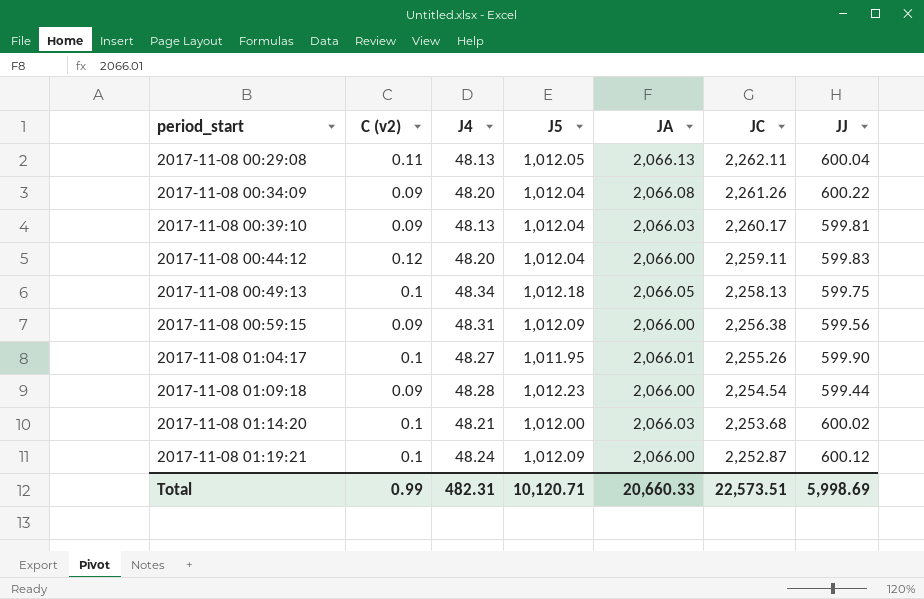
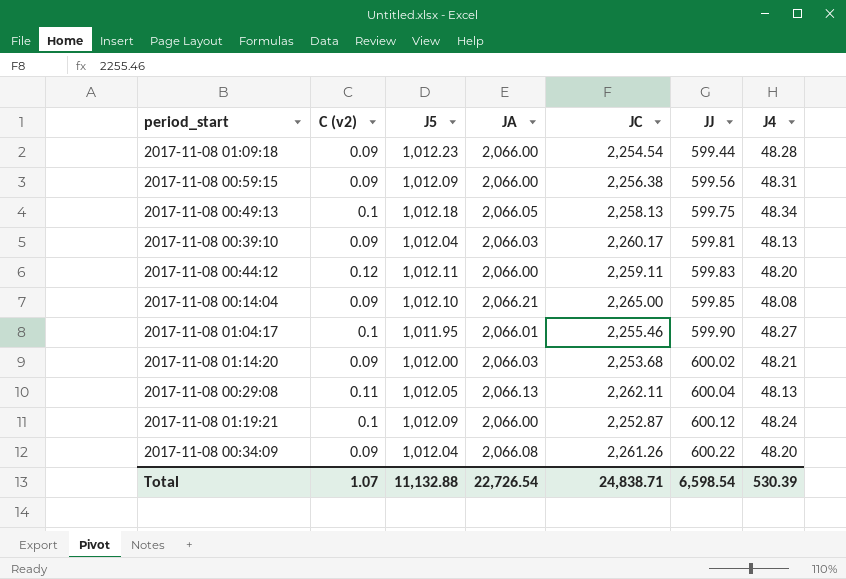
row order: period_start ascending -> JJ ascending
column J4 | position: 3 -> 7
2017-11-08 00:44:12 | J5: 1,012.04 -> 1,012.11
row 2017-11-08 00:14:04: none -> 0.09 | 1,012.10 | 2,066.21 | 2,265.00 | 599.85 | 48.08
2017-11-08 01:04:17 | JC: 2,255.26 -> 2,255.46
2017-11-08 01:14:20 | C (v2): 0.1 -> 0.09
Total | C (v2): 0.99 -> 1.07
Total | J5: 10,120.71 -> 11,132.88
Total | JA: 20,660.33 -> 22,726.54
Total | JC: 22,573.51 -> 24,838.71
Total | JJ: 5,998.69 -> 6,598.54
Total | J4: 482.31 -> 530.39

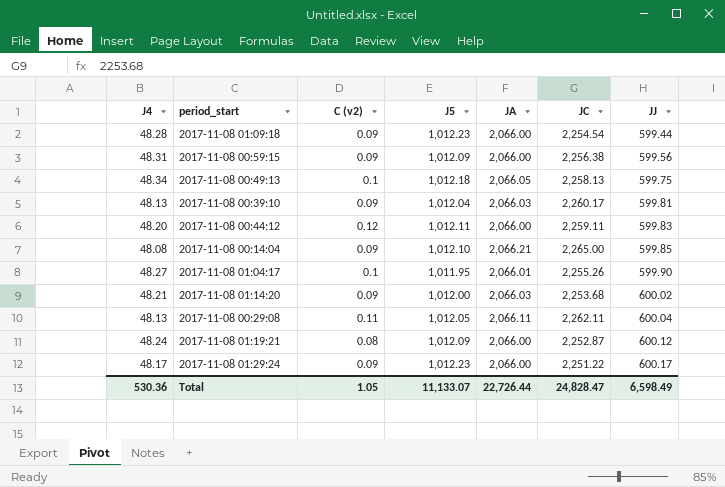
column J4 | position: 7 -> 1
row 2017-11-08 00:34:09: 0.09 | 1,012.04 | 2,066.08 | 2,261.26 | 600.22 | 48.20 -> none
2017-11-08 01:04:17 | JC: 2,255.46 -> 2,255.26
2017-11-08 00:29:08 | JA: 2,066.13 -> 2,066.11
2017-11-08 01:19:21 | C (v2): 0.1 -> 0.08
row 2017-11-08 01:29:24: none -> 48.17 | 0.09 | 1,012.23 | 2,066.00 | 2,251.22 | 600.17
Total | J4: 530.39 -> 530.36
Total | C (v2): 1.07 -> 1.05
Total | J5: 11,132.88 -> 11,133.07
Total | JA: 22,726.54 -> 22,726.44
Total | JC: 24,838.71 -> 24,828.47
Total | JJ: 6,598.54 -> 6,598.49

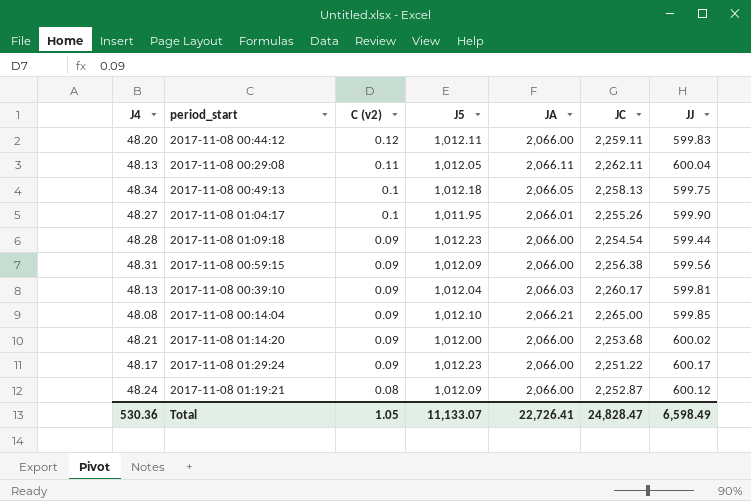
row order: JJ ascending -> C (v2) descending
2017-11-08 01:14:20 | JA: 2,066.03 -> 2,066.00
Total | JA: 22,726.44 -> 22,726.41

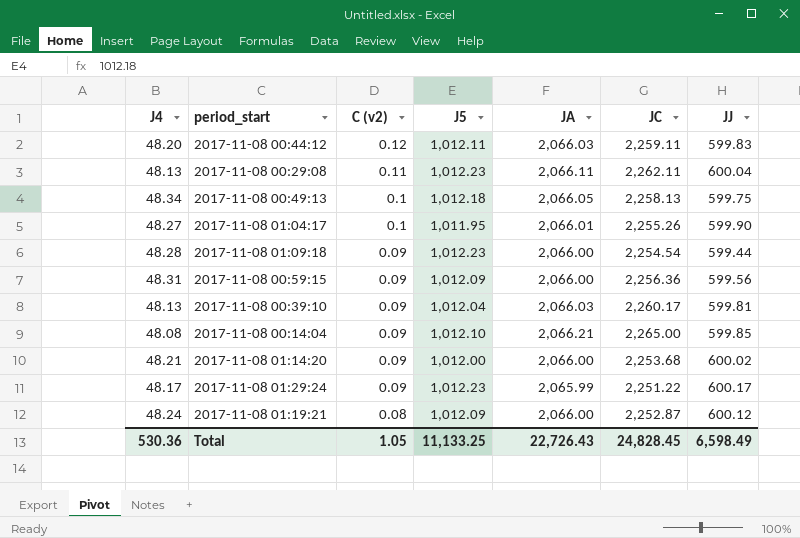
2017-11-08 00:44:12 | JA: 2,066.00 -> 2,066.03
2017-11-08 00:29:08 | J5: 1,012.05 -> 1,012.23
2017-11-08 00:59:15 | JC: 2,256.38 -> 2,256.36
2017-11-08 01:29:24 | JA: 2,066.00 -> 2,065.99
Total | J5: 11,133.07 -> 11,133.25
Total | JA: 22,726.41 -> 22,726.43
Total | JC: 24,828.47 -> 24,828.45

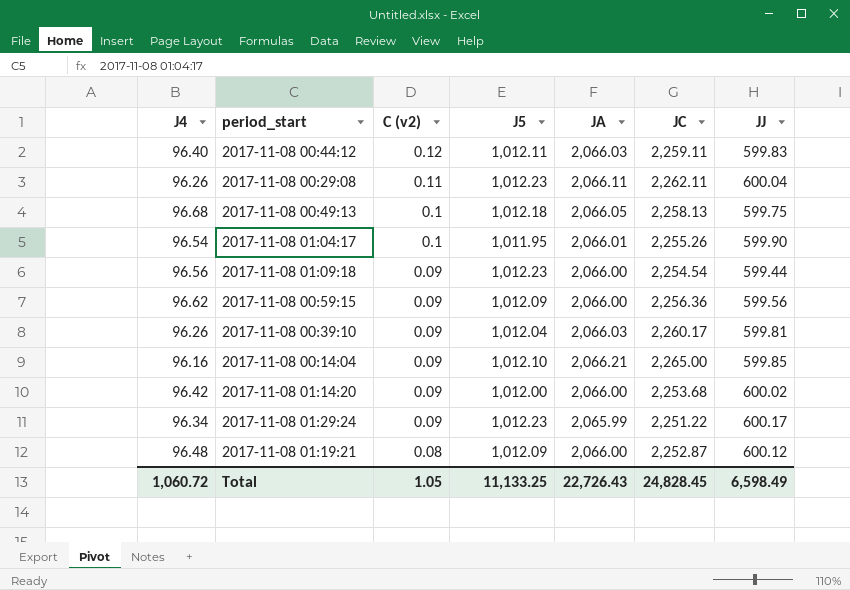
2017-11-08 00:44:12 | J4: 48.20 -> 96.40
2017-11-08 00:29:08 | J4: 48.13 -> 96.26
2017-11-08 00:49:13 | J4: 48.34 -> 96.68
2017-11-08 01:04:17 | J4: 48.27 -> 96.54
2017-11-08 01:09:18 | J4: 48.28 -> 96.56
2017-11-08 00:59:15 | J4: 48.31 -> 96.62
2017-11-08 00:39:10 | J4: 48.13 -> 96.26
2017-11-08 00:14:04 | J4: 48.08 -> 96.16
2017-11-08 01:14:20 | J4: 48.21 -> 96.42
2017-11-08 01:29:24 | J4: 48.17 -> 96.34
2017-11-08 01:19:21 | J4: 48.24 -> 96.48
Total | J4: 530.36 -> 1,060.72

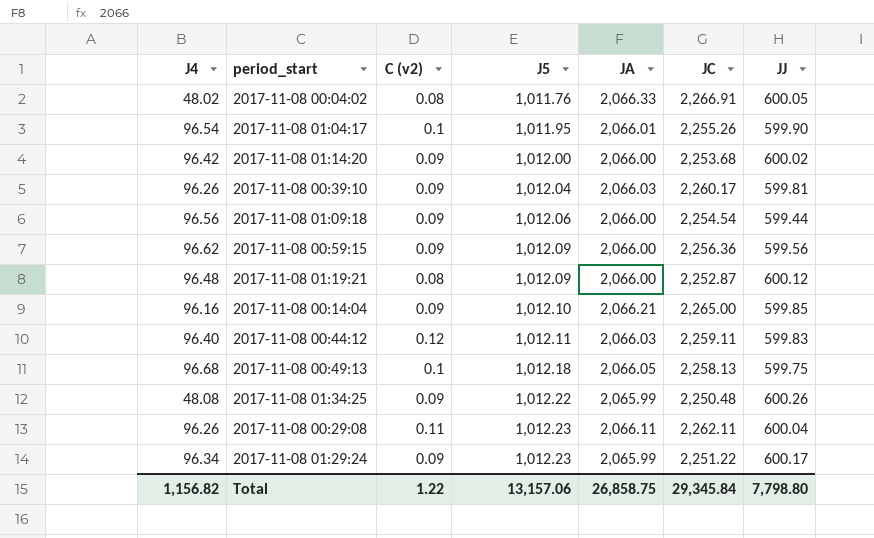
row order: C (v2) descending -> J5 ascending
row 2017-11-08 00:04:02: none -> 48.02 | 0.08 | 1,011.76 | 2,066.33 | 2,266.91 | 600.05
2017-11-08 01:09:18 | J5: 1,012.23 -> 1,012.06
row 2017-11-08 01:34:25: none -> 48.08 | 0.09 | 1,012.22 | 2,065.99 | 2,250.48 | 600.26
Total | J4: 1,060.72 -> 1,156.82
Total | C (v2): 1.05 -> 1.22
Total | J5: 11,133.25 -> 13,157.06
Total | JA: 22,726.43 -> 26,858.75
Total | JC: 24,828.45 -> 29,345.84
Total | JJ: 6,598.49 -> 7,798.80

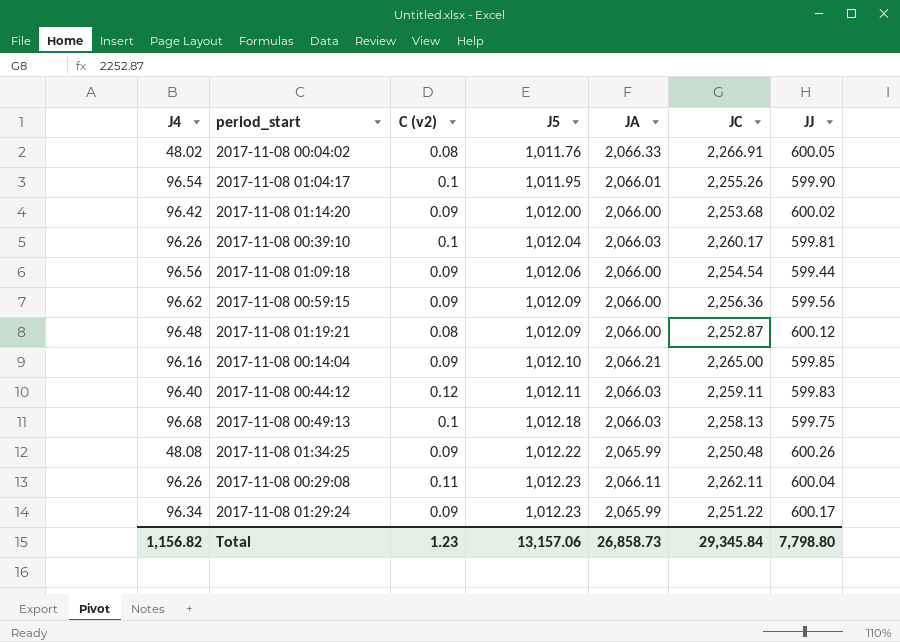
2017-11-08 00:39:10 | C (v2): 0.09 -> 0.1
2017-11-08 00:49:13 | JA: 2,066.05 -> 2,066.03
Total | C (v2): 1.22 -> 1.23
Total | JA: 26,858.75 -> 26,858.73

